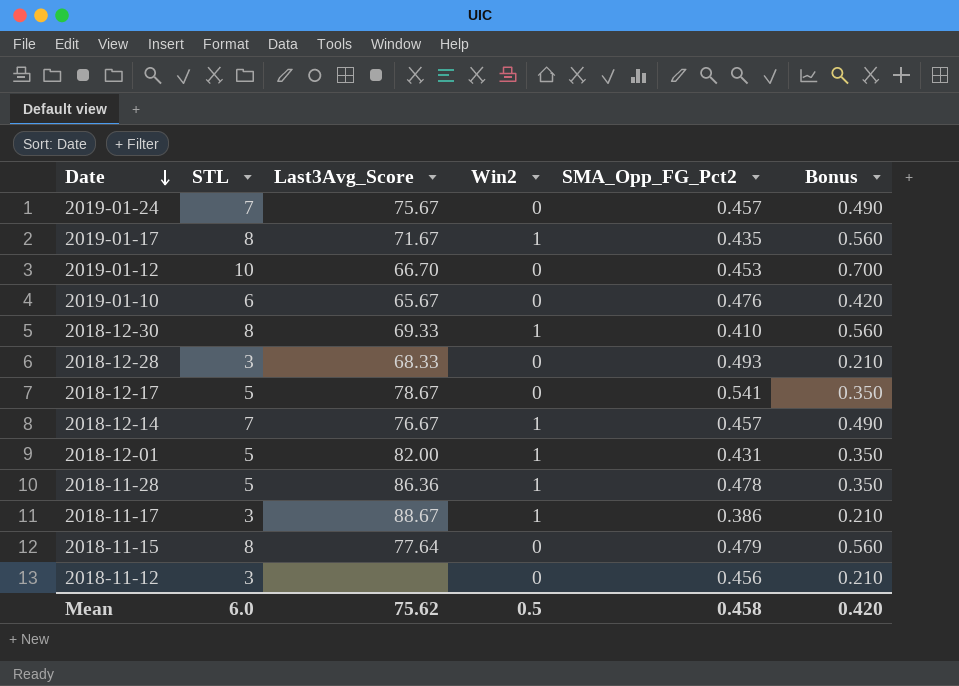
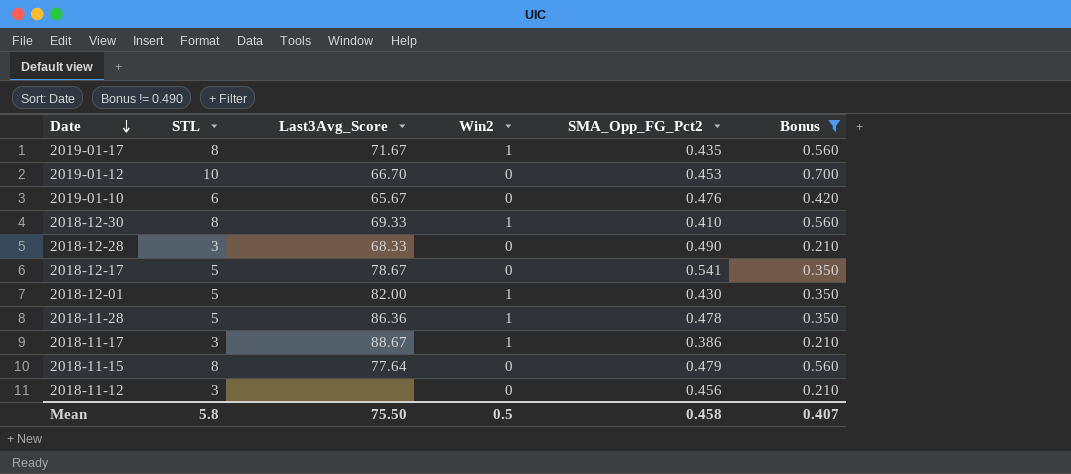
filter: none -> Bonus != 0.490
2018-12-28 | SMA_Opp_FG_Pct2: 0.493 -> 0.490
2018-12-01 | SMA_Opp_FG_Pct2: 0.431 -> 0.430
Mean | STL: 6.0 -> 5.8
Mean | Last3Avg_Score: 75.62 -> 75.50
Mean | Bonus: 0.420 -> 0.407

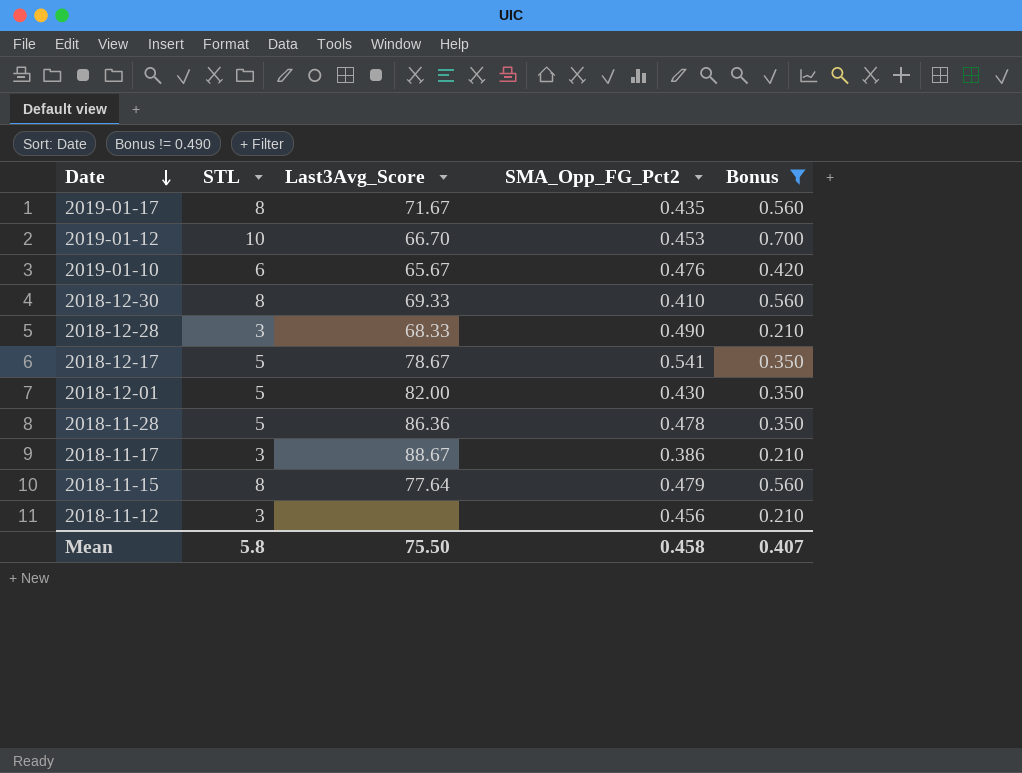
column Win2 | position: 4 -> none

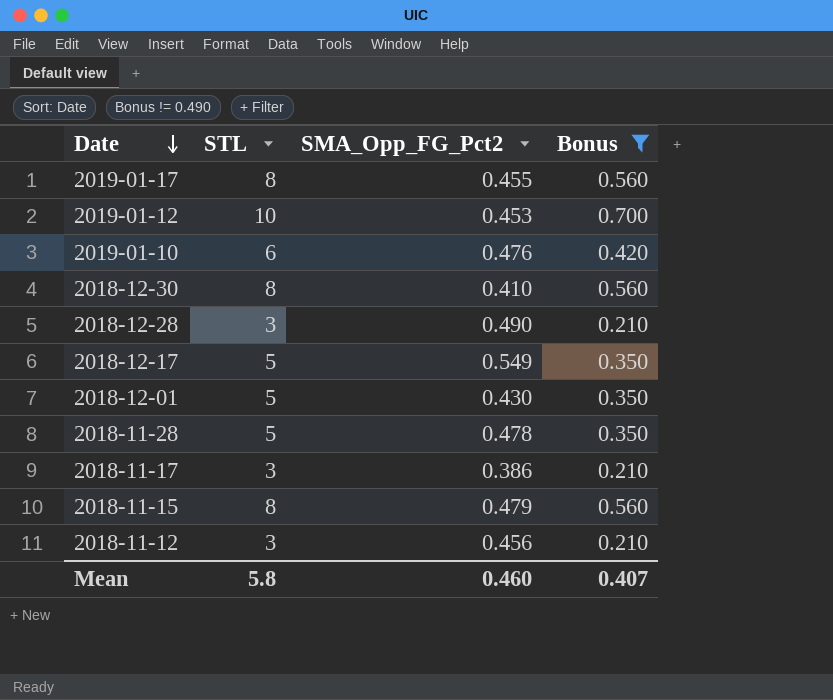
column Last3Avg_Score | position: 3 -> none
2019-01-17 | SMA_Opp_FG_Pct2: 0.435 -> 0.455
2018-12-17 | SMA_Opp_FG_Pct2: 0.541 -> 0.549
Mean | SMA_Opp_FG_Pct2: 0.458 -> 0.460

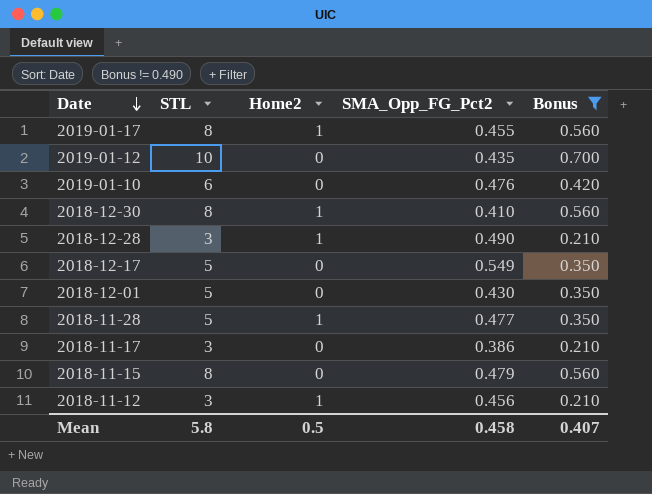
column Home2 | position: none -> 3
2019-01-12 | SMA_Opp_FG_Pct2: 0.453 -> 0.435
2018-11-28 | SMA_Opp_FG_Pct2: 0.478 -> 0.477
Mean | SMA_Opp_FG_Pct2: 0.460 -> 0.458

